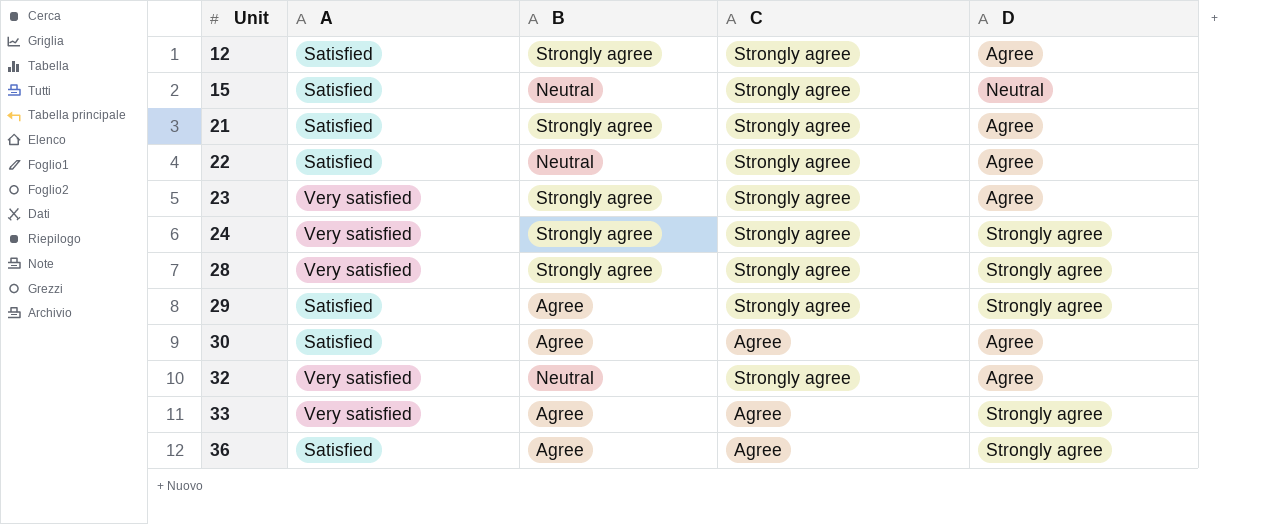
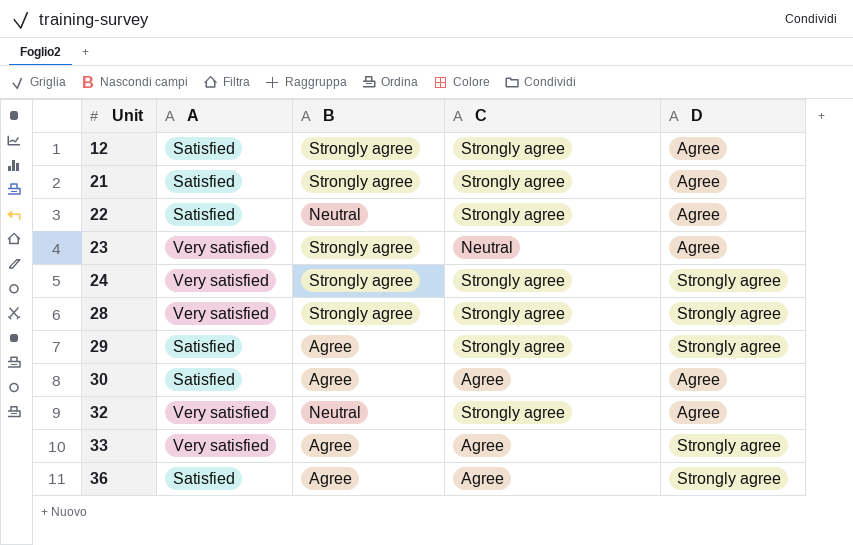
row 15: Satisfied | Neutral | Strongly agree | Neutral -> none
23 | C: Strongly agree -> Neutral

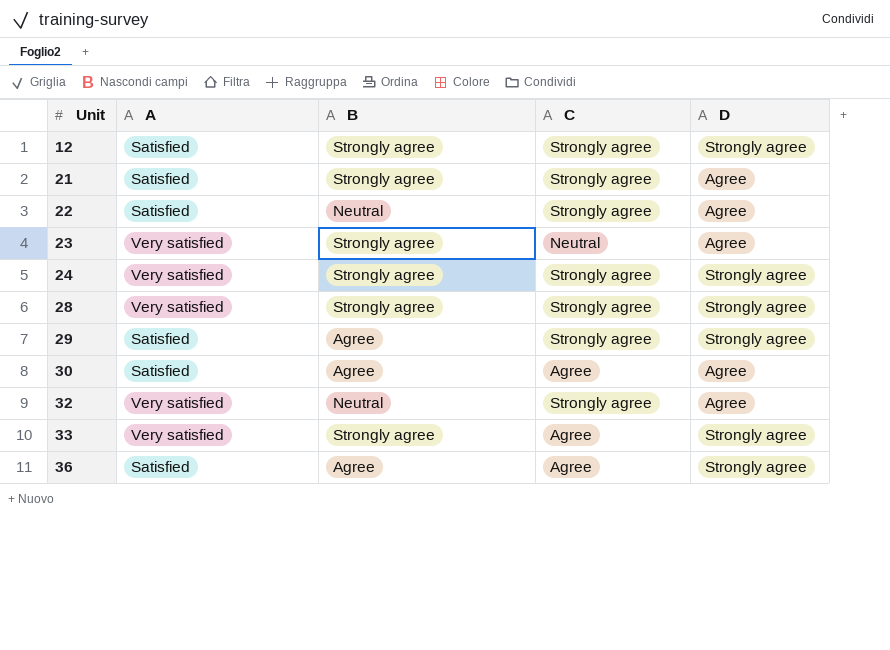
12 | D: Agree -> Strongly agree
33 | B: Agree -> Strongly agree

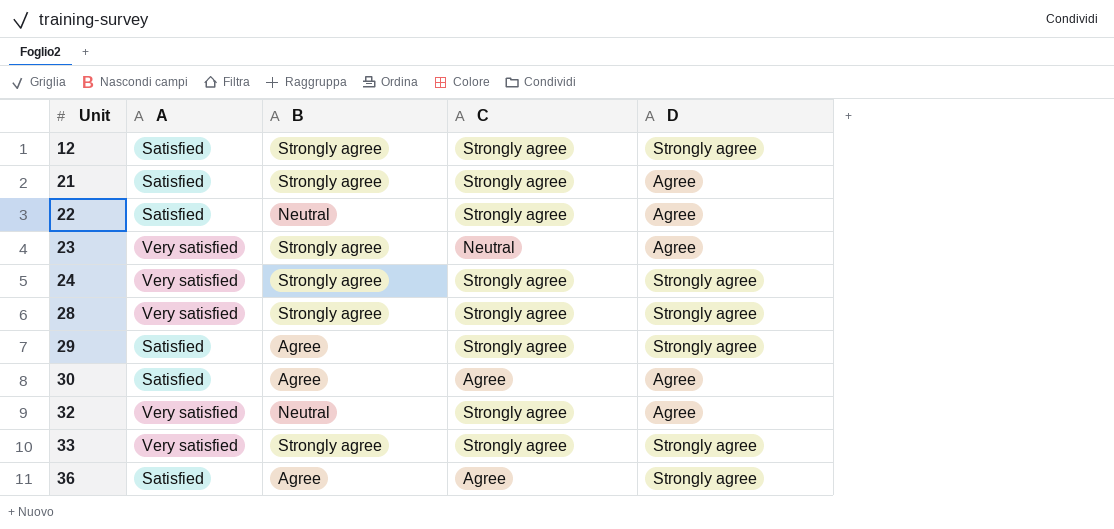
33 | C: Agree -> Strongly agree

